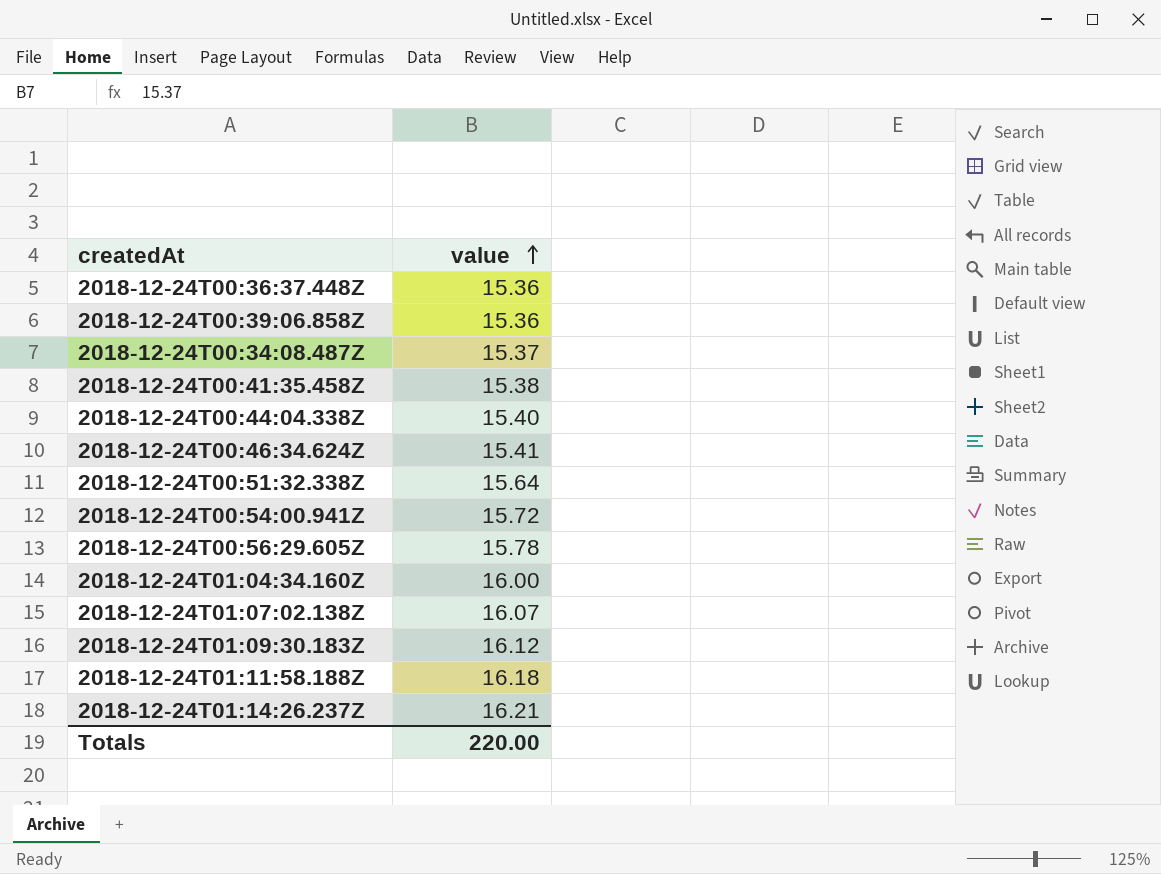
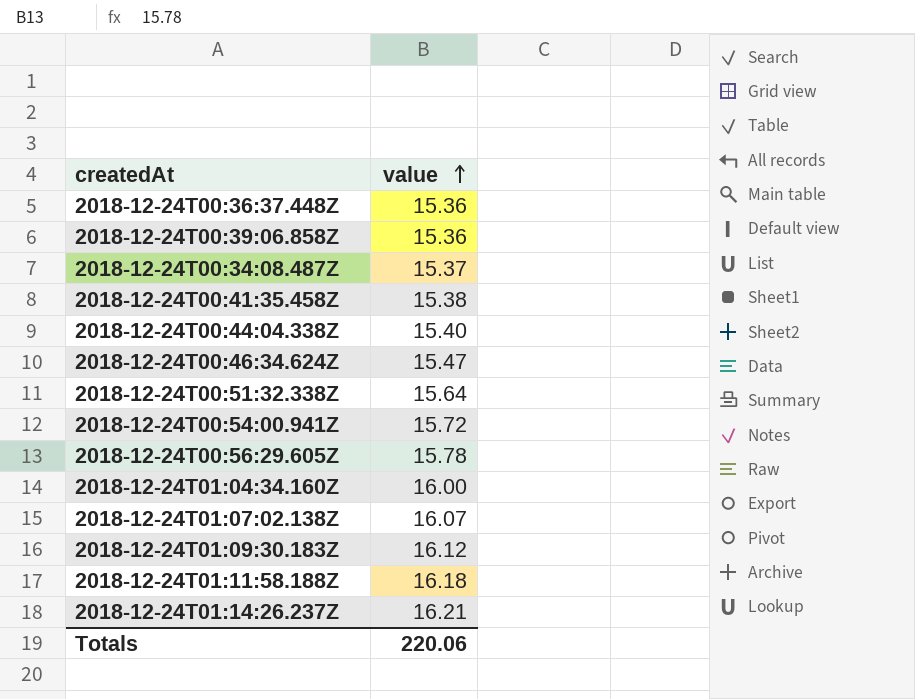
2018-12-24T00:46:34.624Z | value: 15.41 -> 15.47
Totals | value: 220.00 -> 220.06

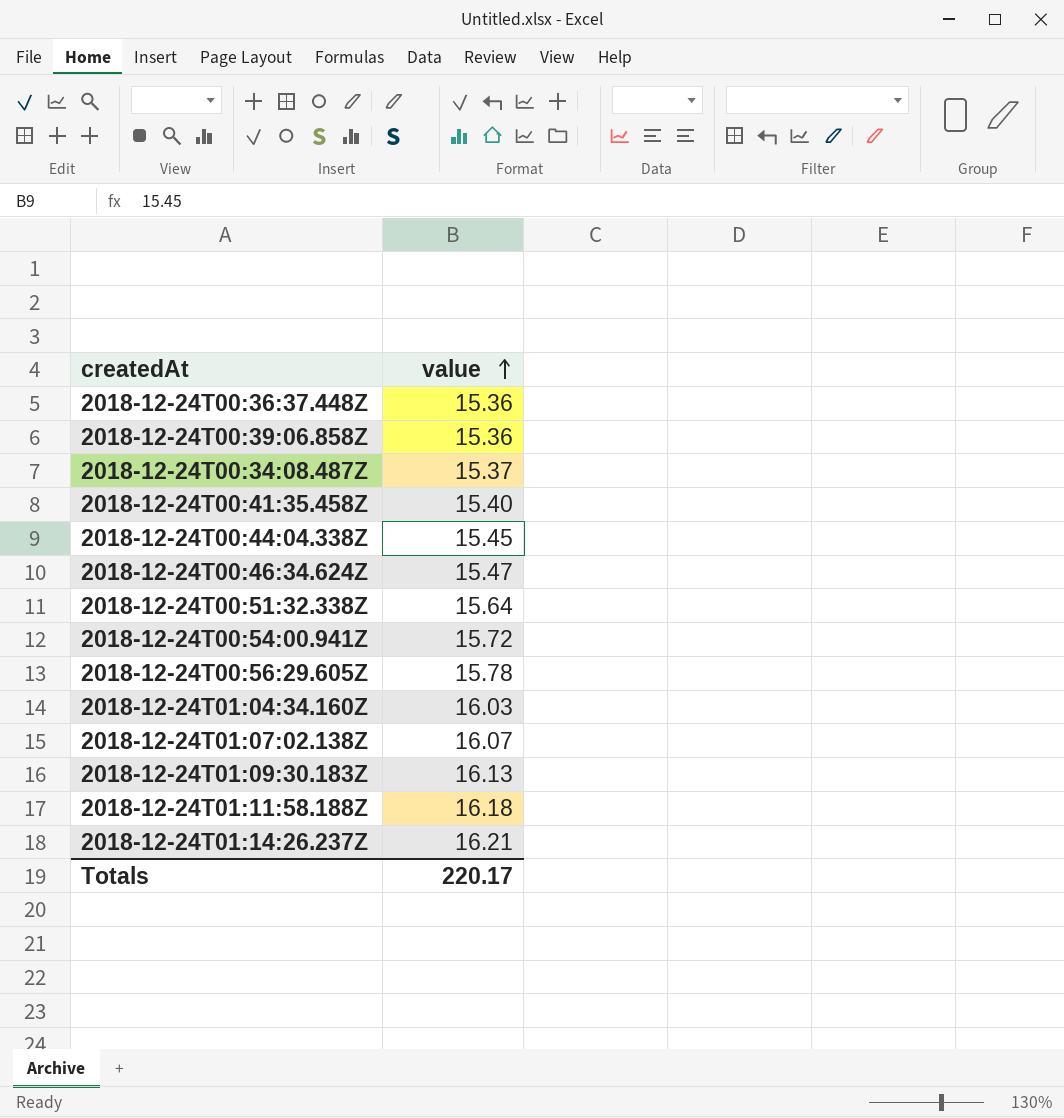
2018-12-24T00:41:35.458Z | value: 15.38 -> 15.40
2018-12-24T00:44:04.338Z | value: 15.40 -> 15.45
2018-12-24T01:04:34.160Z | value: 16.00 -> 16.03
2018-12-24T01:09:30.183Z | value: 16.12 -> 16.13
Totals | value: 220.06 -> 220.17

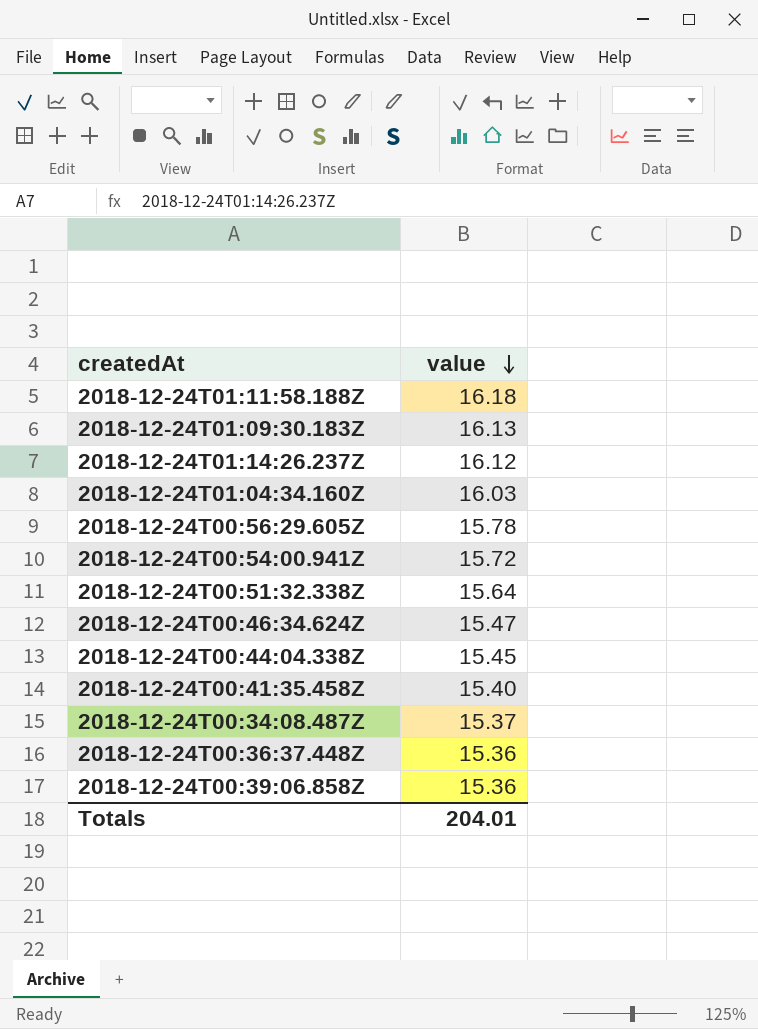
row order: value ascending -> value descending
row 2018-12-24T01:07:02.138Z: 16.07 -> none
2018-12-24T01:14:26.237Z | value: 16.21 -> 16.12
Totals | value: 220.17 -> 204.01

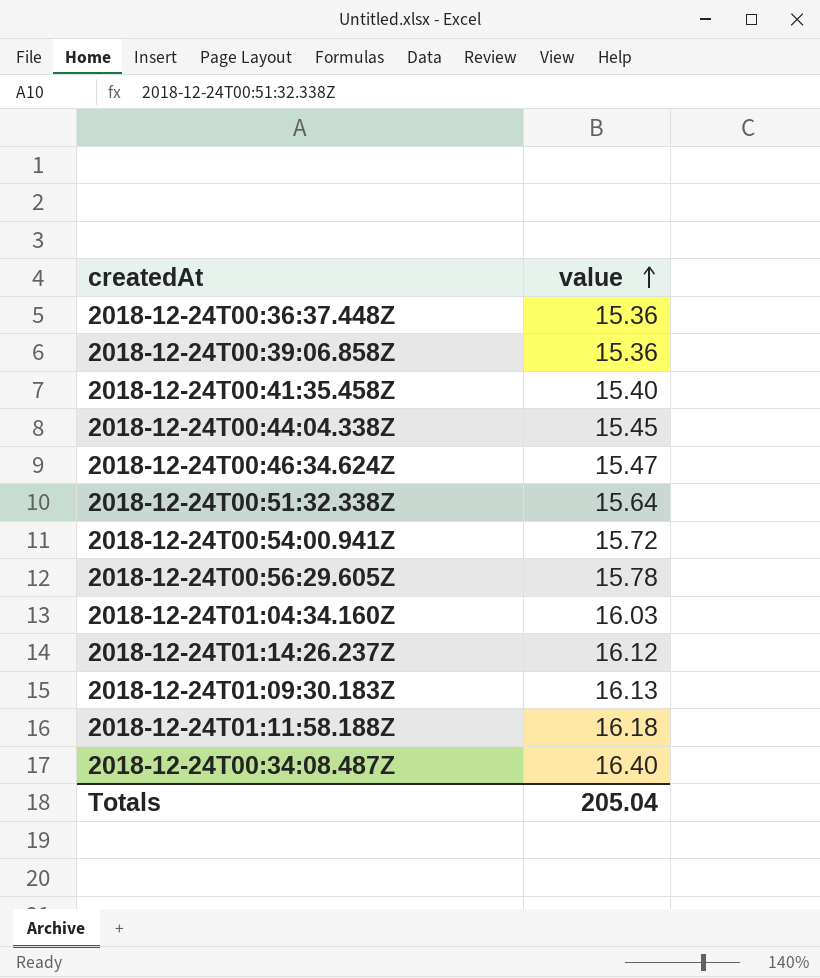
row order: value descending -> value ascending
2018-12-24T00:34:08.487Z | value: 15.37 -> 16.40
Totals | value: 204.01 -> 205.04

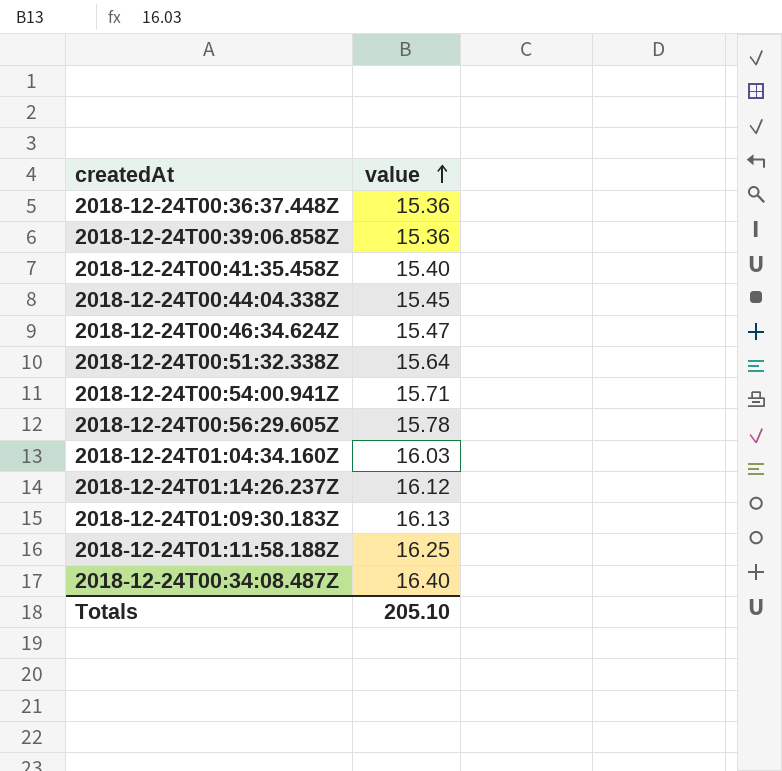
2018-12-24T00:54:00.941Z | value: 15.72 -> 15.71
2018-12-24T01:11:58.188Z | value: 16.18 -> 16.25
Totals | value: 205.04 -> 205.10

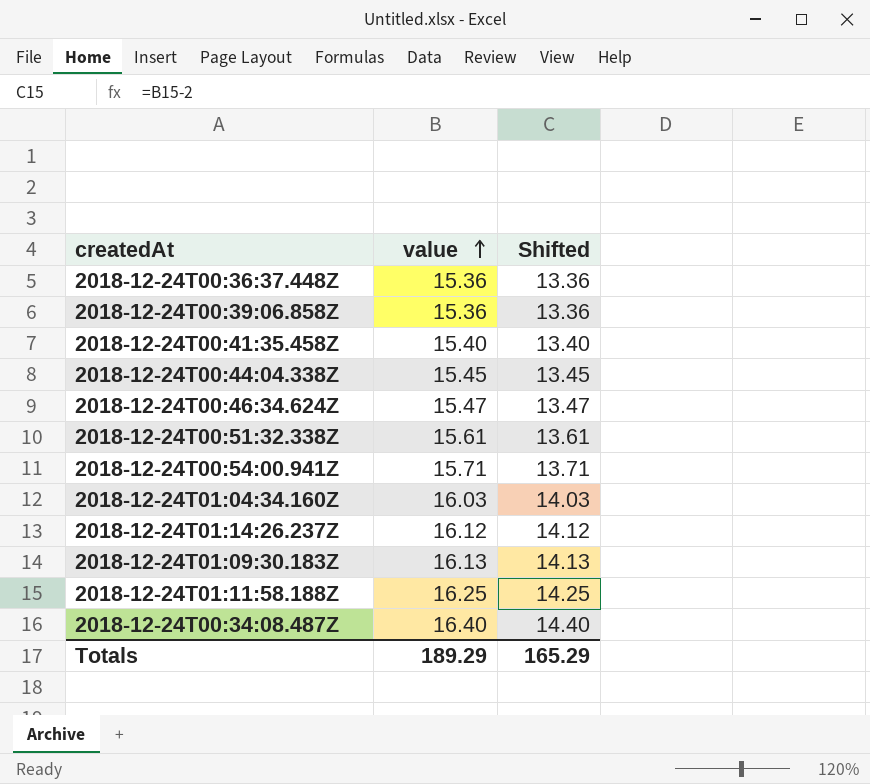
column Shifted | formula: none -> [value] - 2
row 2018-12-24T00:56:29.605Z: 15.78 -> none
2018-12-24T00:51:32.338Z | value: 15.64 -> 15.61
Totals | value: 205.10 -> 189.29

